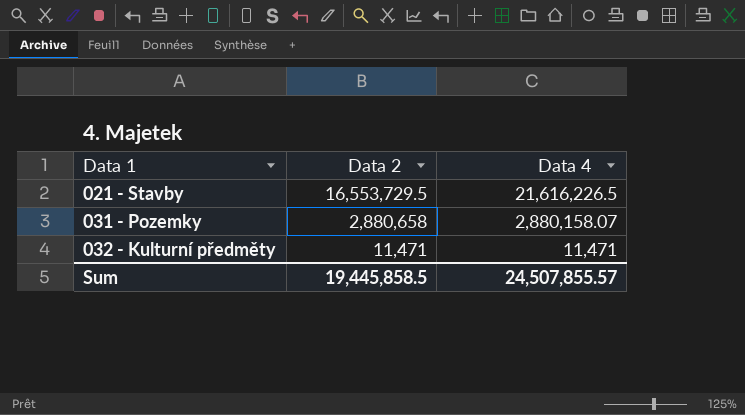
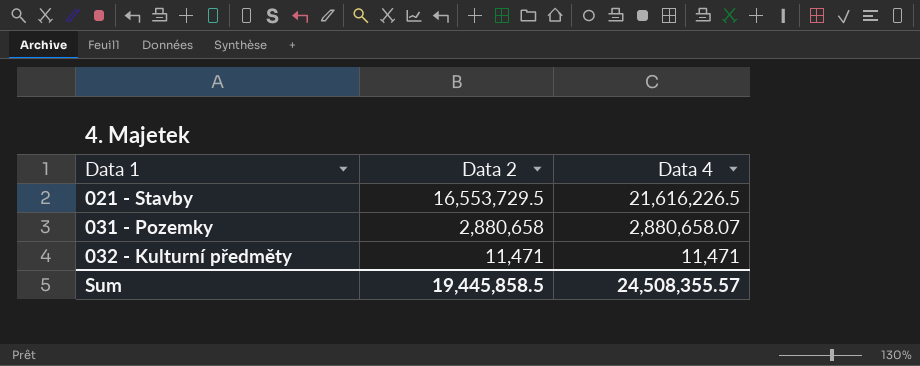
031 - Pozemky | Data 4: 2,880,158.07 -> 2,880,658.07
Sum | Data 4: 24,507,855.57 -> 24,508,355.57

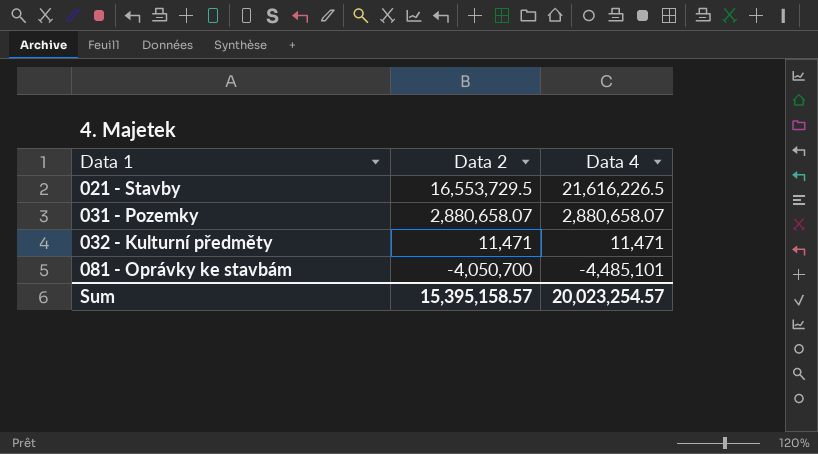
031 - Pozemky | Data 2: 2,880,658 -> 2,880,658.07
row 081 - Oprávky ke stavbám: none -> -4,050,700 | -4,485,101
Sum | Data 2: 19,445,858.5 -> 15,395,158.57
Sum | Data 4: 24,508,355.57 -> 20,023,254.57

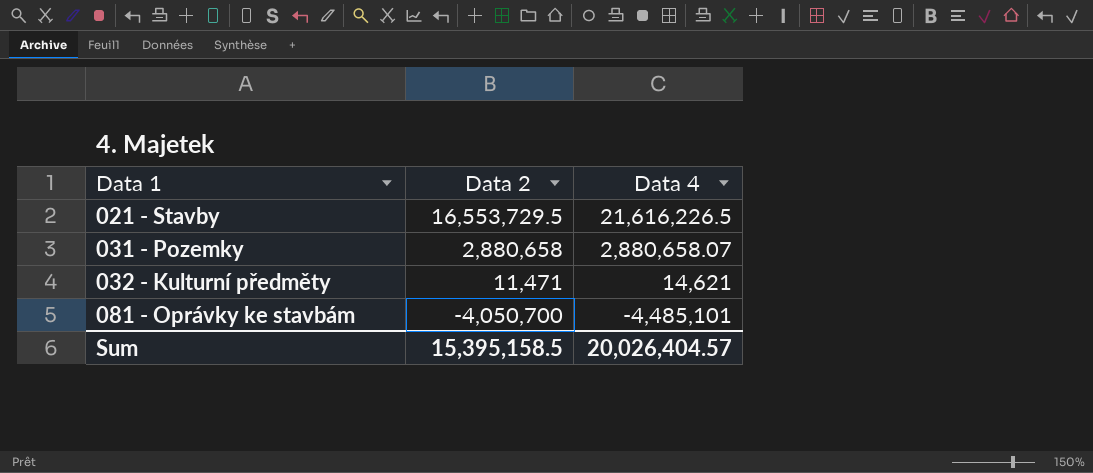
031 - Pozemky | Data 2: 2,880,658.07 -> 2,880,658
032 - Kulturní předměty | Data 4: 11,471 -> 14,621
Sum | Data 2: 15,395,158.57 -> 15,395,158.5
Sum | Data 4: 20,023,254.57 -> 20,026,404.57

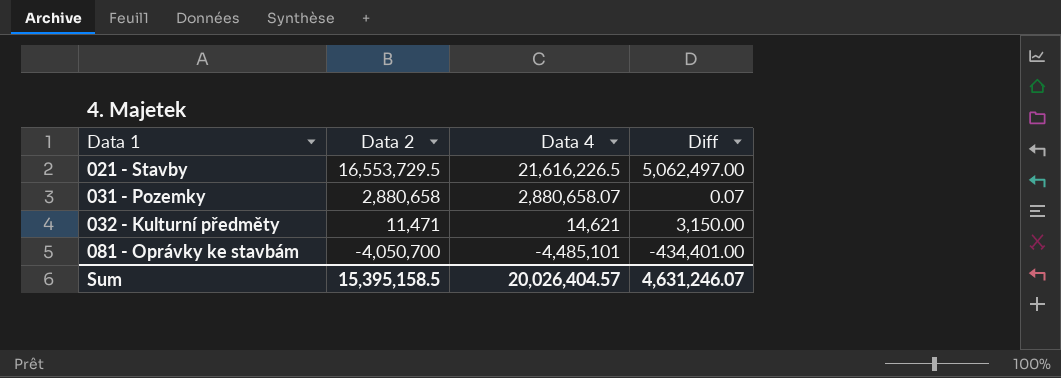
column Diff | formula: none -> [Data 4] - [Data 2]

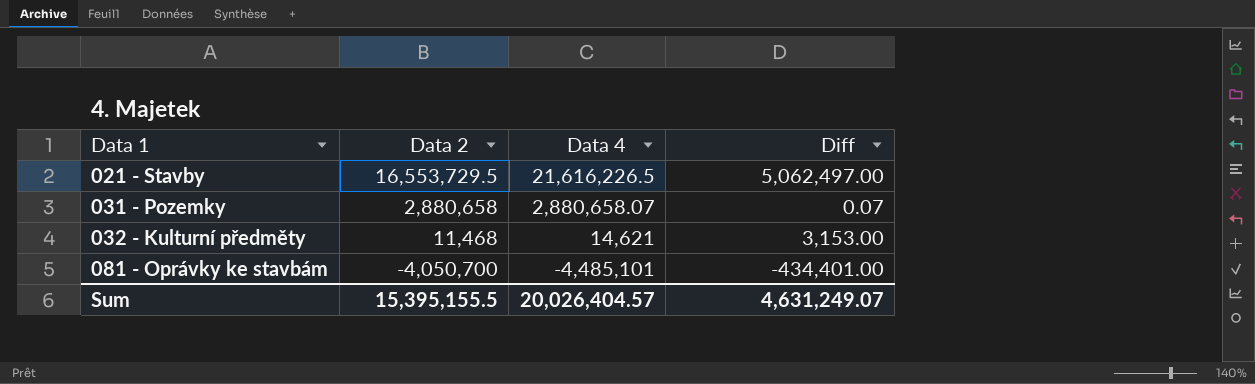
032 - Kulturní předměty | Data 2: 11,471 -> 11,468
032 - Kulturní předměty | Diff: 3,150.00 -> 3,153.00
Sum | Data 2: 15,395,158.5 -> 15,395,155.5
Sum | Diff: 4,631,246.07 -> 4,631,249.07

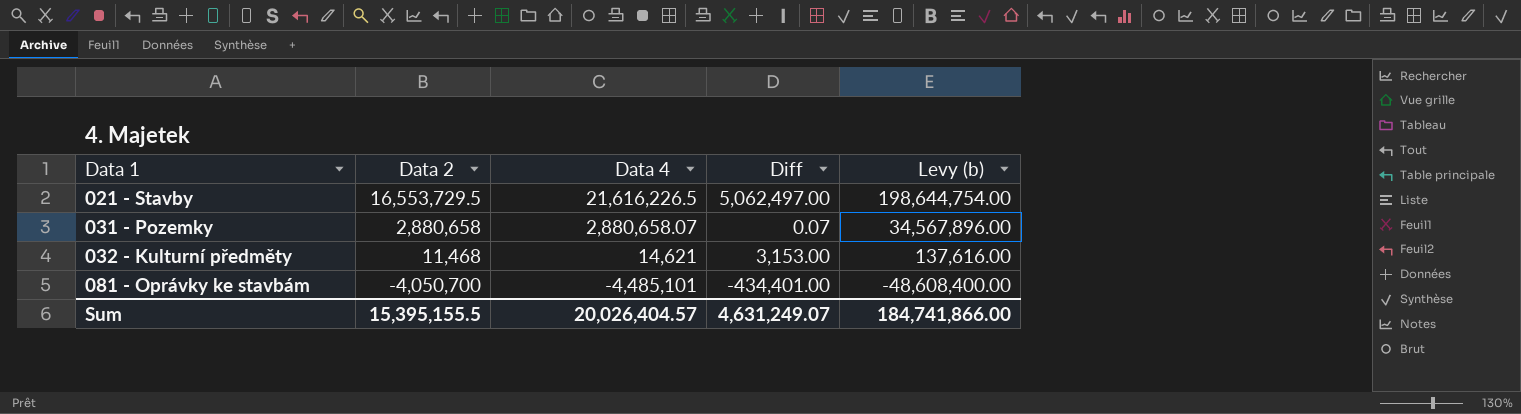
column Levy (b) | formula: none -> [Data 2] * 12

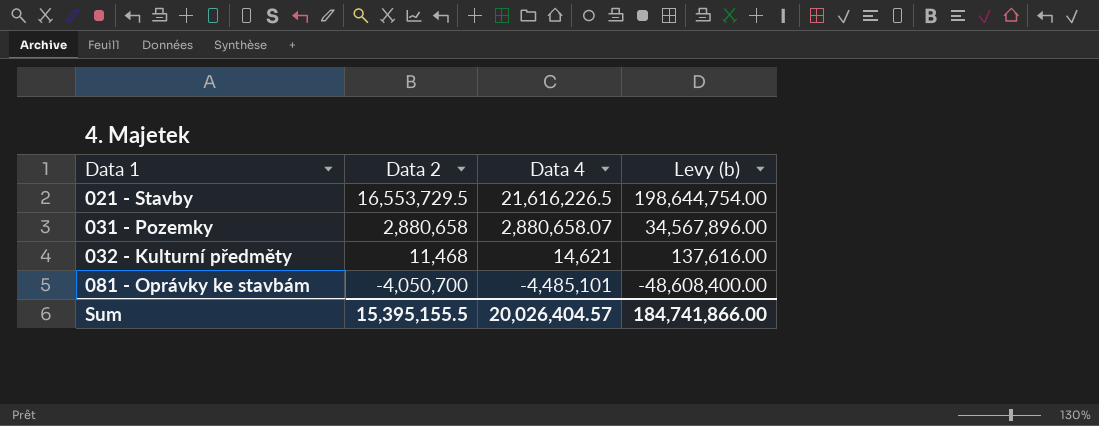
column Diff | formula: [Data 4] - [Data 2] -> none

